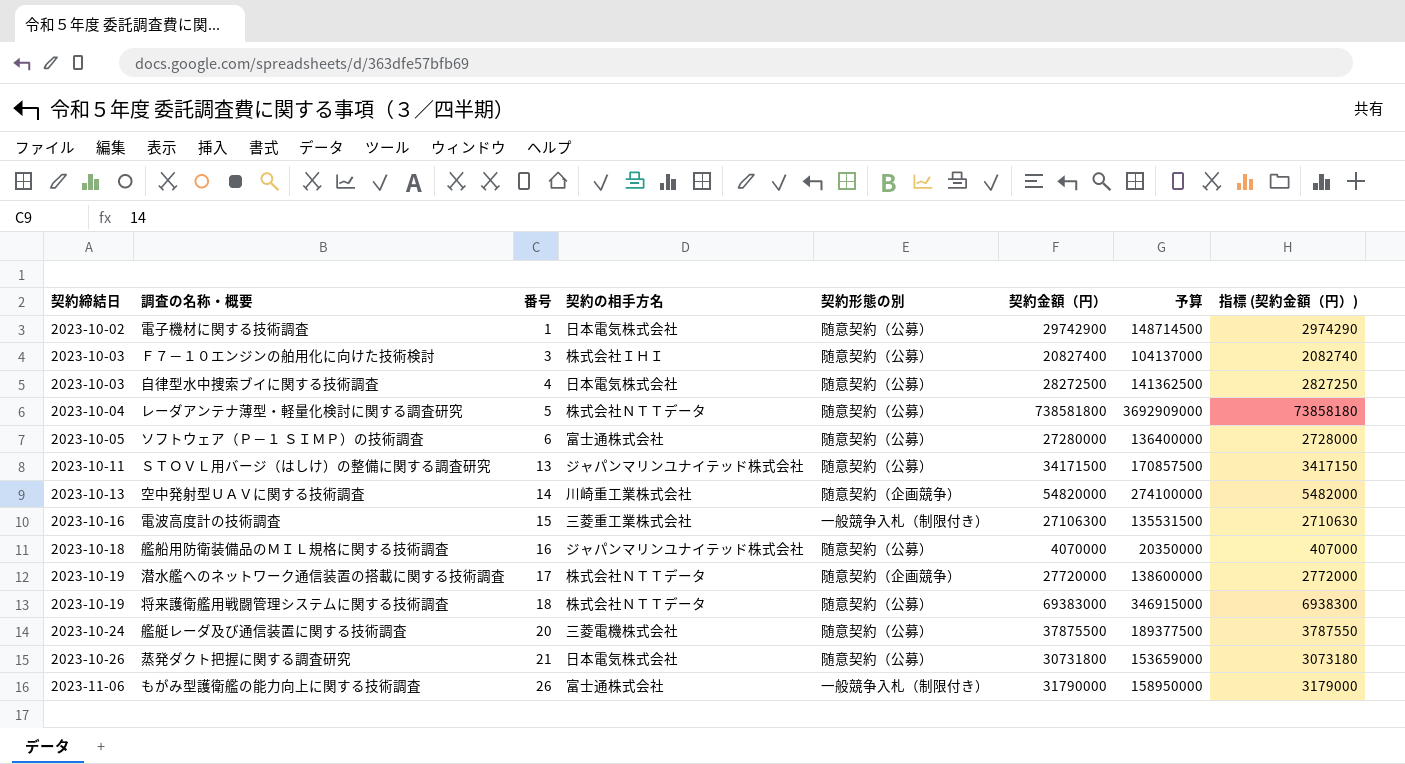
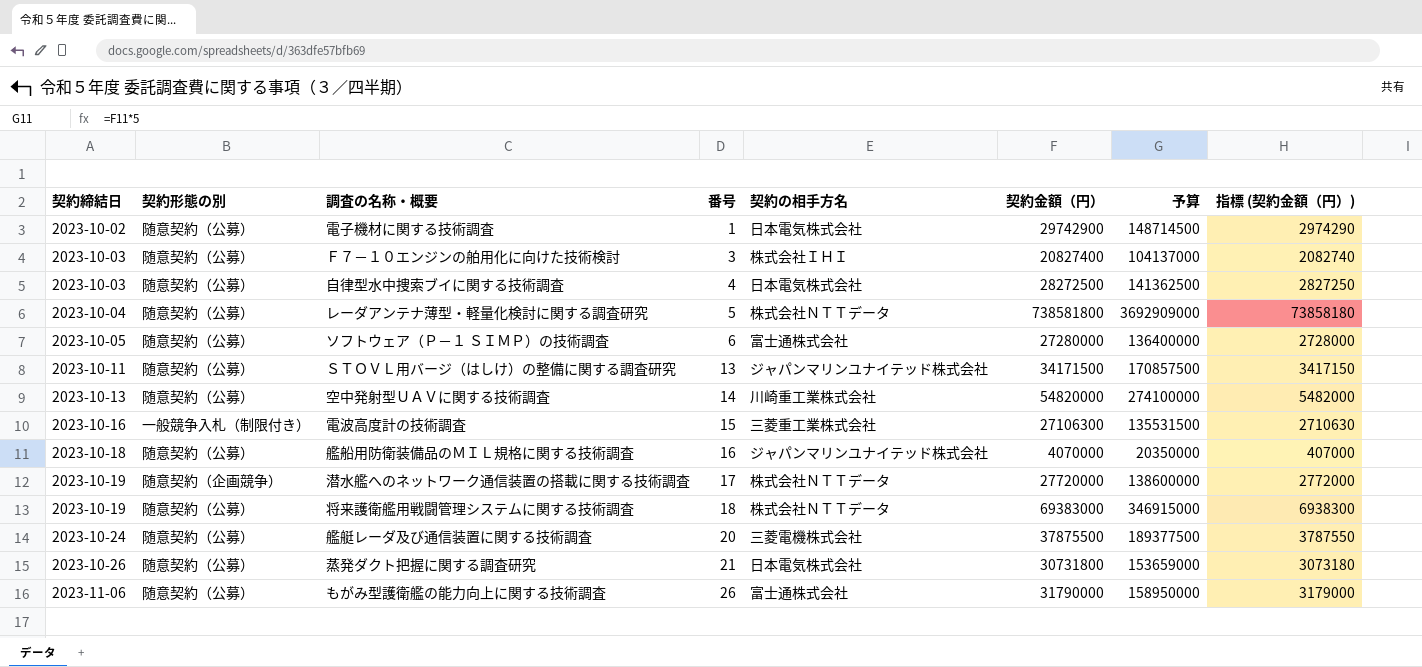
column 契約形態の別 | position: 5 -> 2
空中発射型ＵＡＶに関する技術調査 | 契約形態の別: 随意契約（企画競争） -> 随意契約（公募）
もがみ型護衛艦の能力向上に関する技術調査 | 契約形態の別: 一般競争入札（制限付き） -> 随意契約（公募）

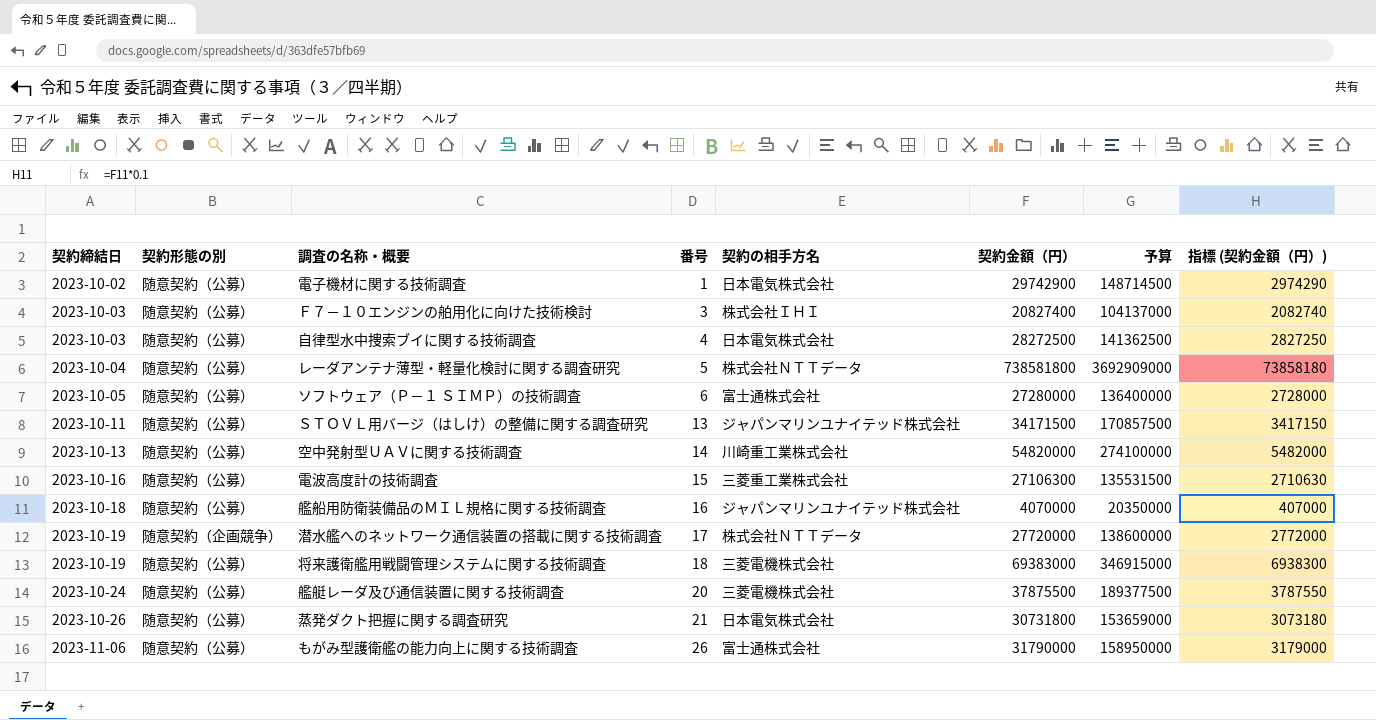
電波高度計の技術調査 | 契約形態の別: 一般競争入札（制限付き） -> 随意契約（公募）
将来護衛艦用戦闘管理システムに関する技術調査 | 契約の相手方名: 株式会社ＮＴＴデータ -> 三菱電機株式会社

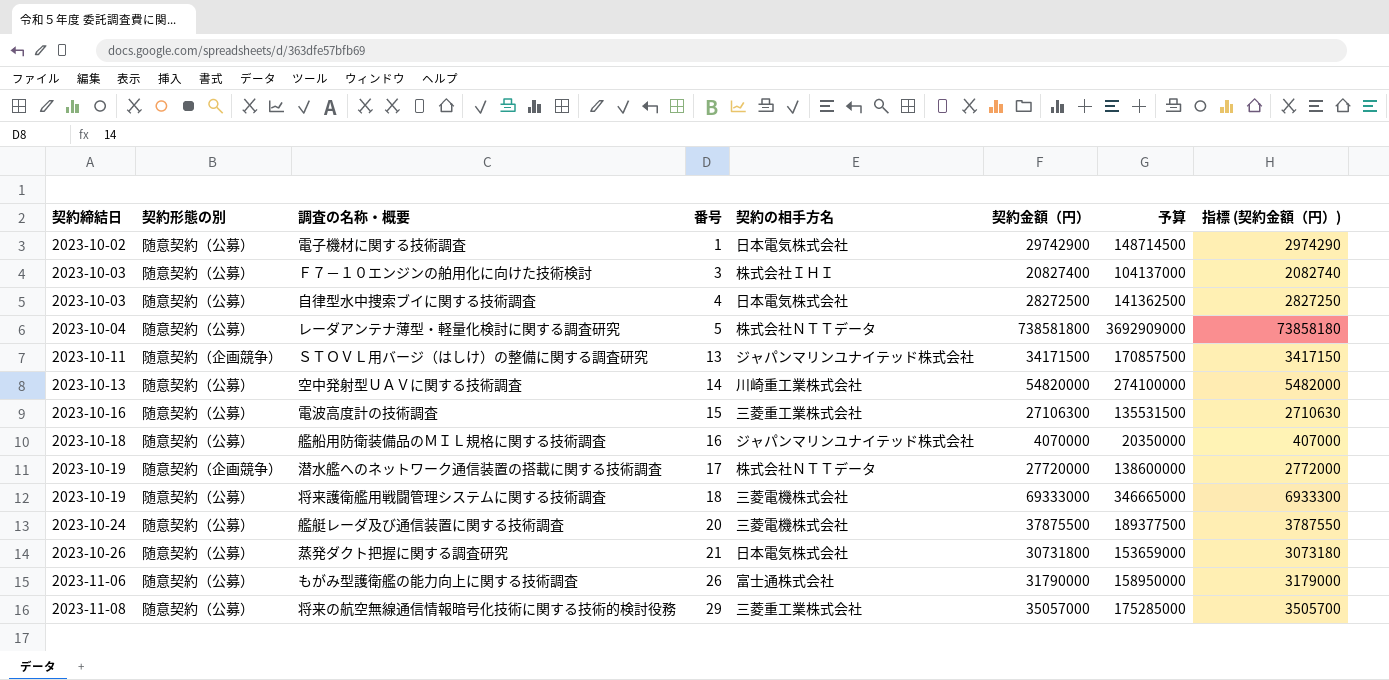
row ソフトウェア（Ｐ－１ ＳＩＭＰ）の技術調査: 2023-10-05 | 随意契約（公募） | 6 | 富士通株式会社 | 27280000 | 136400000 | 2728000 -> none
ＳＴＯＶＬ用バージ（はしけ）の整備に関する調査研究 | 契約形態の別: 随意契約（公募） -> 随意契約（企画競争）
将来護衛艦用戦闘管理システムに関する技術調査 | 契約金額（円）: 69383000 -> 69333000
将来護衛艦用戦闘管理システムに関する技術調査 | 予算: 346915000 -> 346665000
将来護衛艦用戦闘管理システムに関する技術調査 | 指標 (契約金額（円）): 6938300 -> 6933300
row 将来の航空無線通信情報暗号化技術に関する技術的検討役務: none -> 2023-11-08 | 随意契約（公募） | 29 | 三菱重工業株式会社 | 35057000 | 175285000 | 3505700

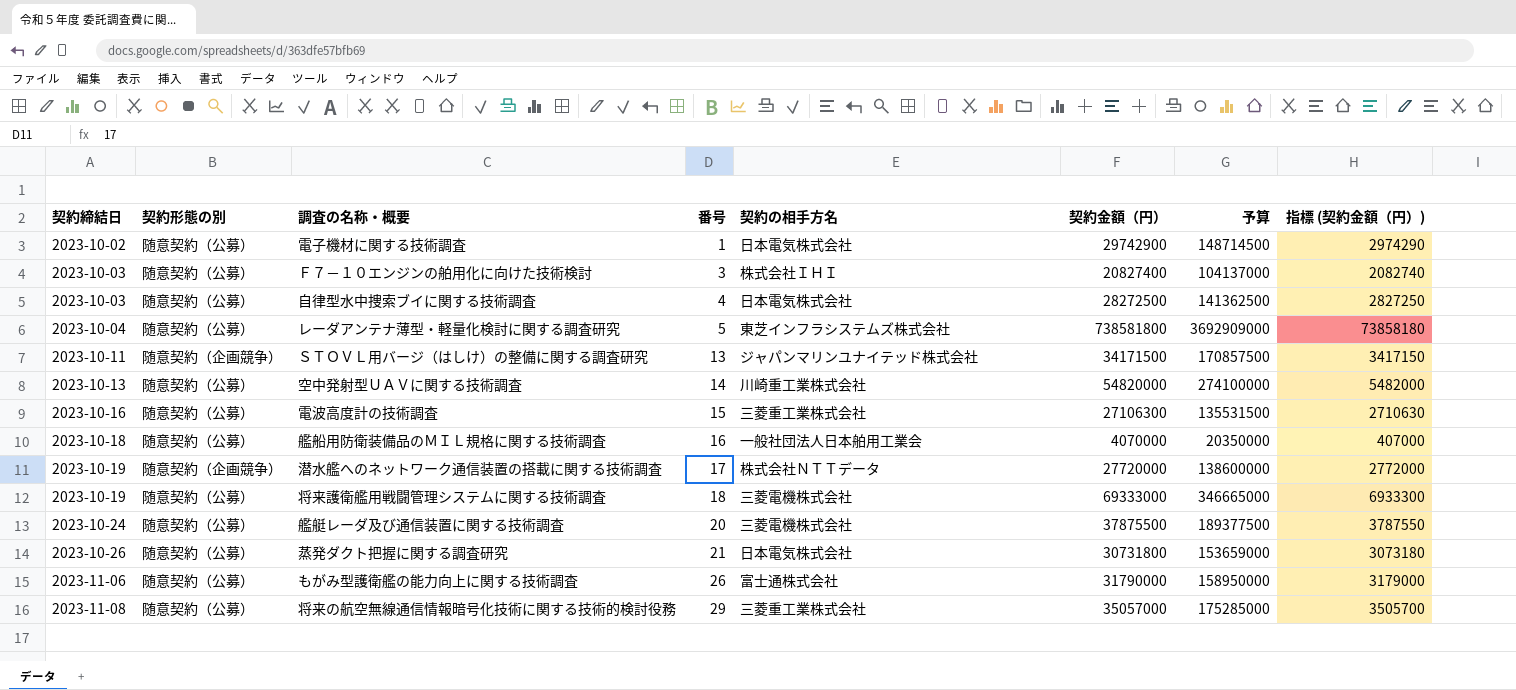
レーダアンテナ薄型・軽量化検討に関する調査研究 | 契約の相手方名: 株式会社ＮＴＴデータ -> 東芝インフラシステムズ株式会社
艦船用防衛装備品のＭＩＬ規格に関する技術調査 | 契約の相手方名: ジャパンマリンユナイテッド株式会社 -> 一般社団法人日本舶用工業会

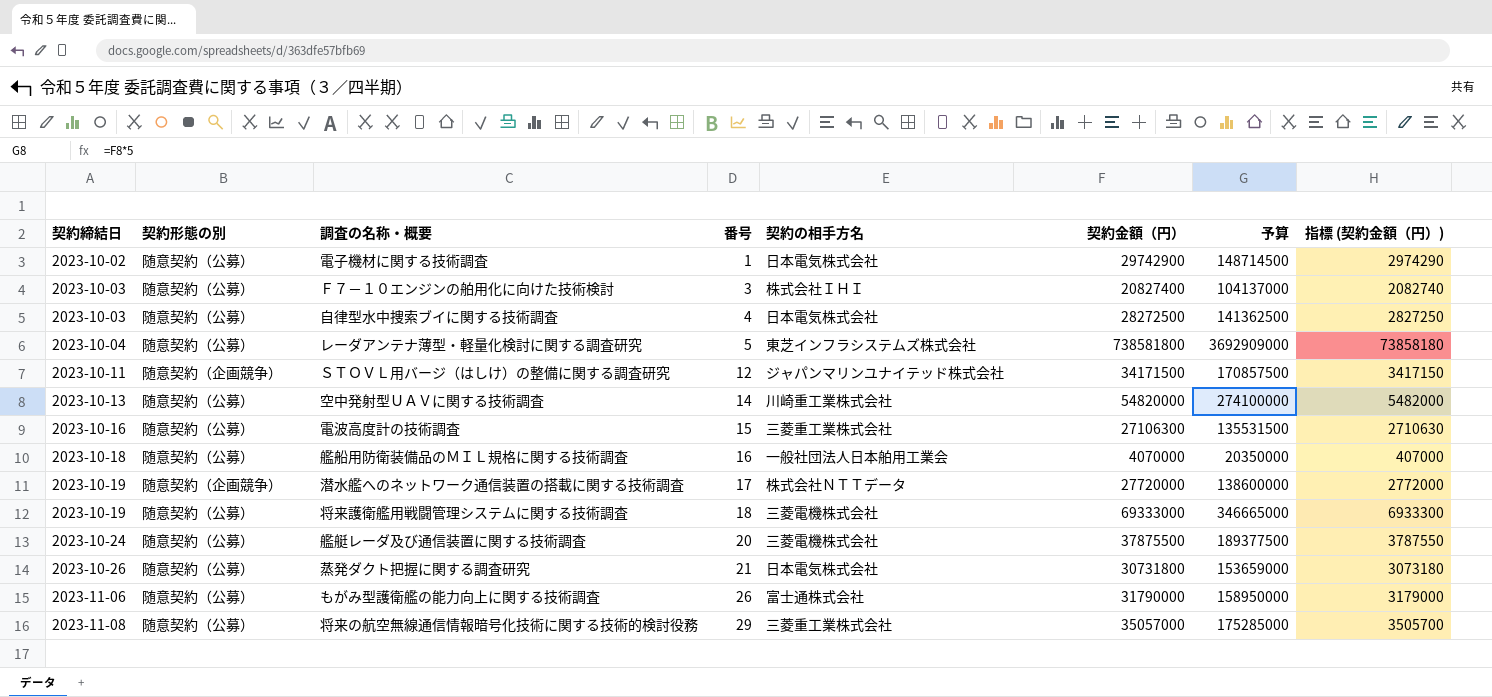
ＳＴＯＶＬ用バージ（はしけ）の整備に関する調査研究 | 番号: 13 -> 12

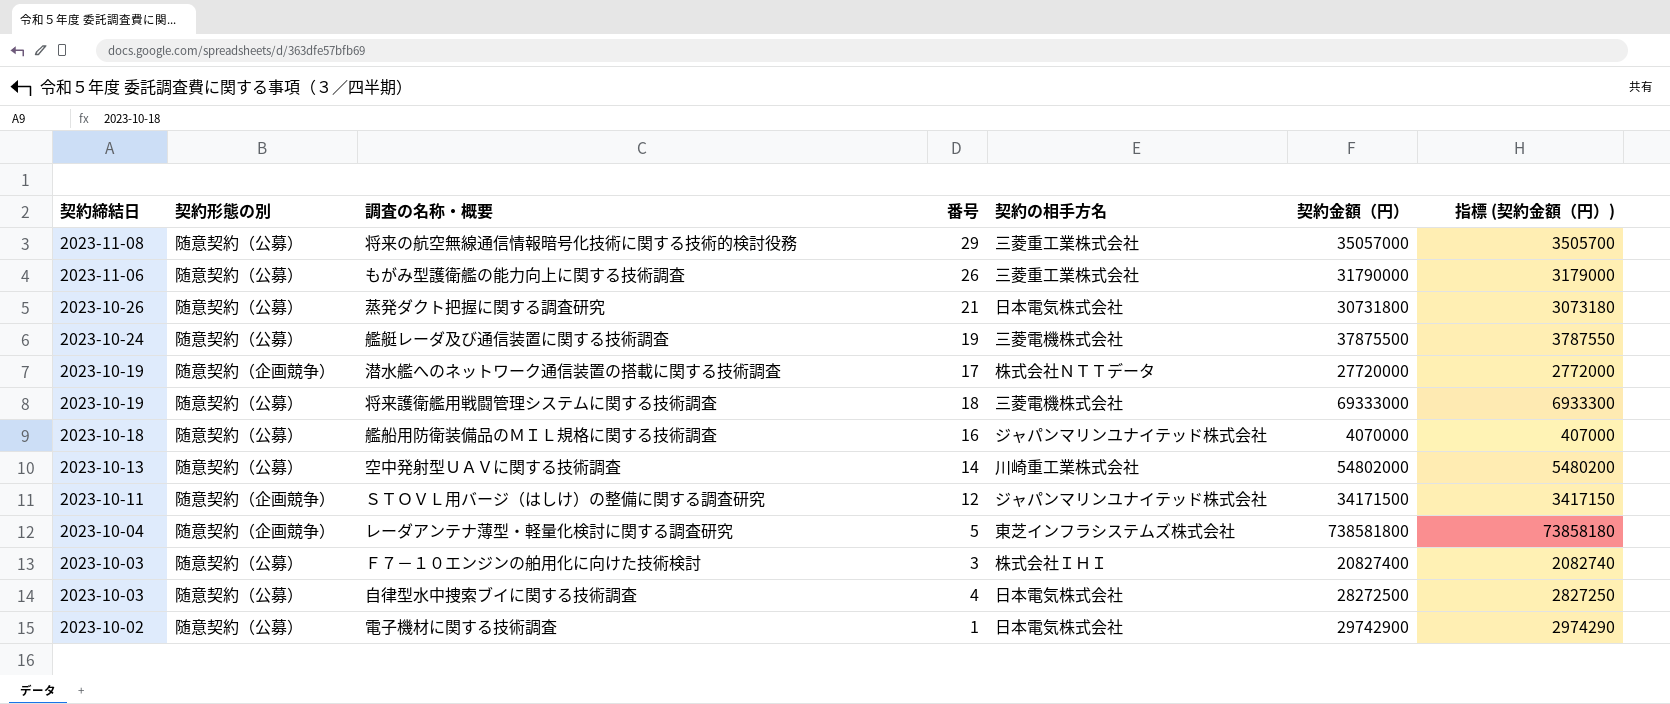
row order: 契約締結日 ascending -> 契約締結日 descending
column 予算 | formula: [契約金額（円）] * 5 -> none
row 電波高度計の技術調査: 2023-10-16 | 随意契約（公募） | 15 | 三菱重工業株式会社 | 27106300 | 135531500 | 2710630 -> none
もがみ型護衛艦の能力向上に関する技術調査 | 契約の相手方名: 富士通株式会社 -> 三菱重工業株式会社
艦艇レーダ及び通信装置に関する技術調査 | 番号: 20 -> 19
艦船用防衛装備品のＭＩＬ規格に関する技術調査 | 契約の相手方名: 一般社団法人日本舶用工業会 -> ジャパンマリンユナイテッド株式会社
空中発射型ＵＡＶに関する技術調査 | 契約金額（円）: 54820000 -> 54802000
空中発射型ＵＡＶに関する技術調査 | 指標 (契約金額（円）): 5482000 -> 5480200
レーダアンテナ薄型・軽量化検討に関する調査研究 | 契約形態の別: 随意契約（公募） -> 随意契約（企画競争）

